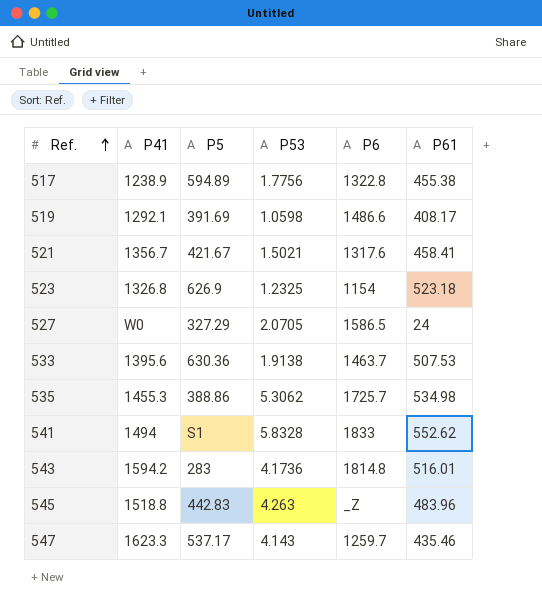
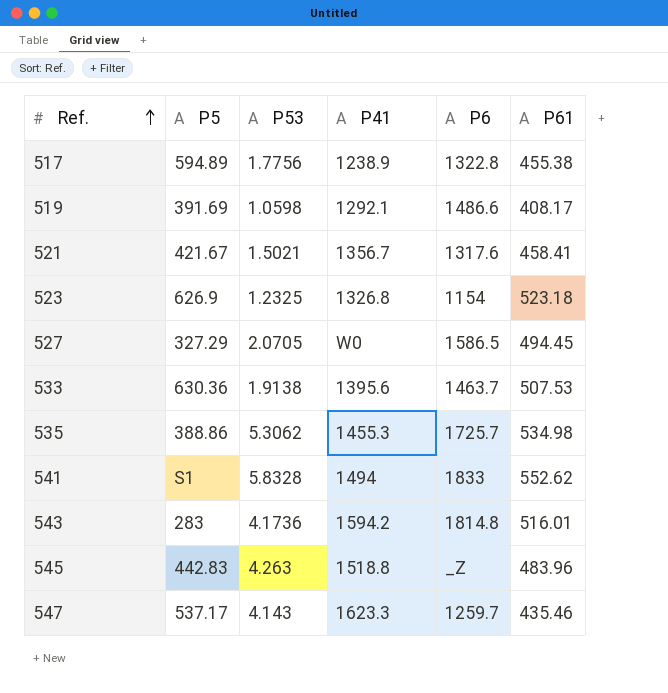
column P41 | position: 2 -> 4
527 | P61: 24 -> 494.45

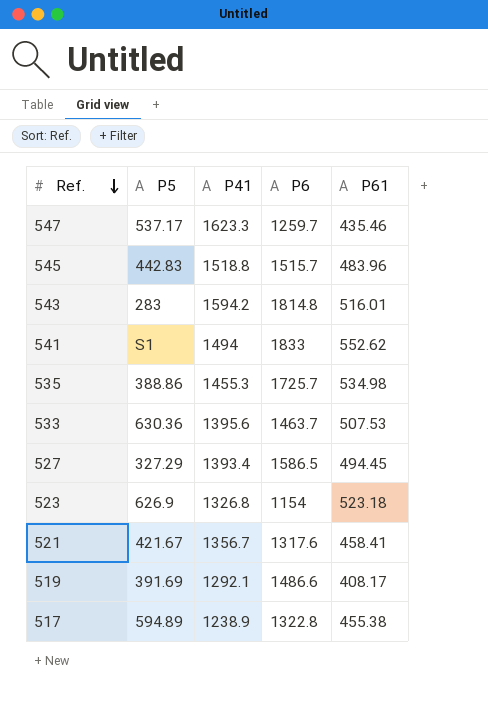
row order: Ref. ascending -> Ref. descending
column P53 | position: 3 -> none
545 | P6: _Z -> 1515.7
527 | P41: W0 -> 1393.4

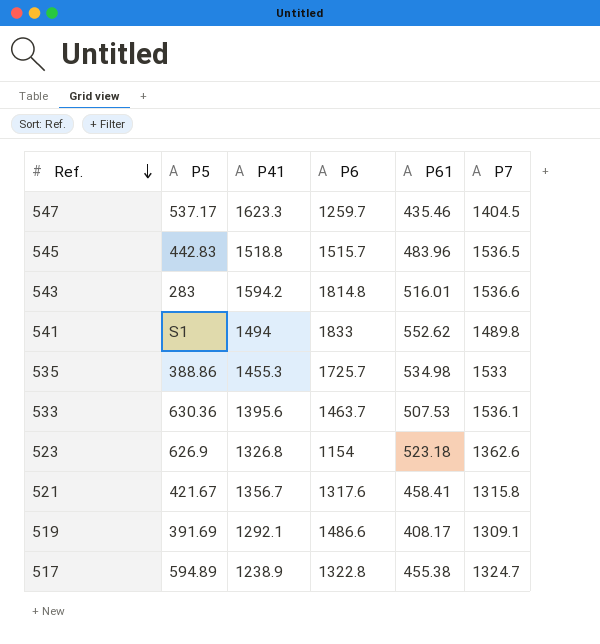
column P7 | position: none -> 6
row 527: 327.29 | 1393.4 | 1586.5 | 494.45 -> none

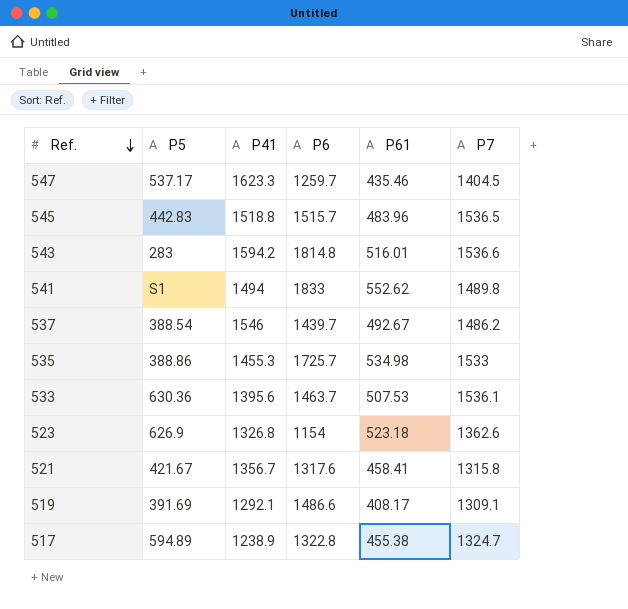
row 537: none -> 388.54 | 1546 | 1439.7 | 492.67 | 1486.2

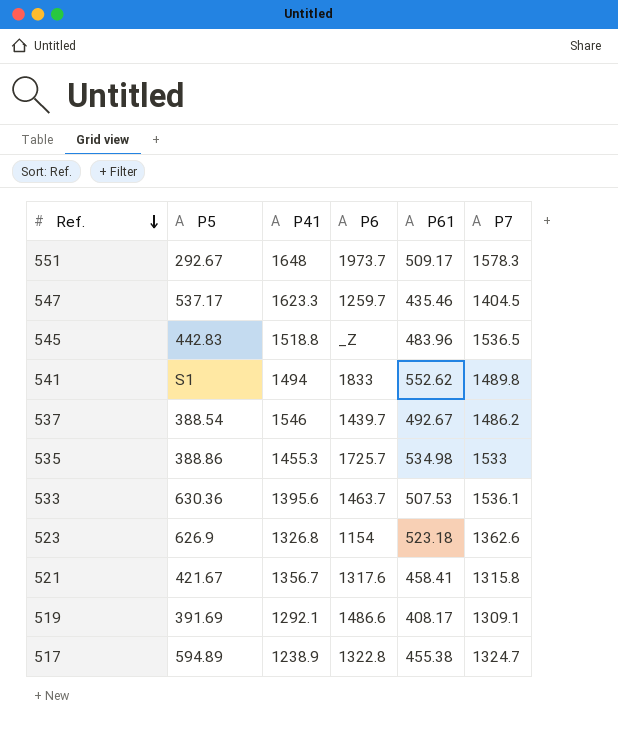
row 543: 283 | 1594.2 | 1814.8 | 516.01 | 1536.6 -> none
row 551: none -> 292.67 | 1648 | 1973.7 | 509.17 | 1578.3
545 | P6: 1515.7 -> _Z

